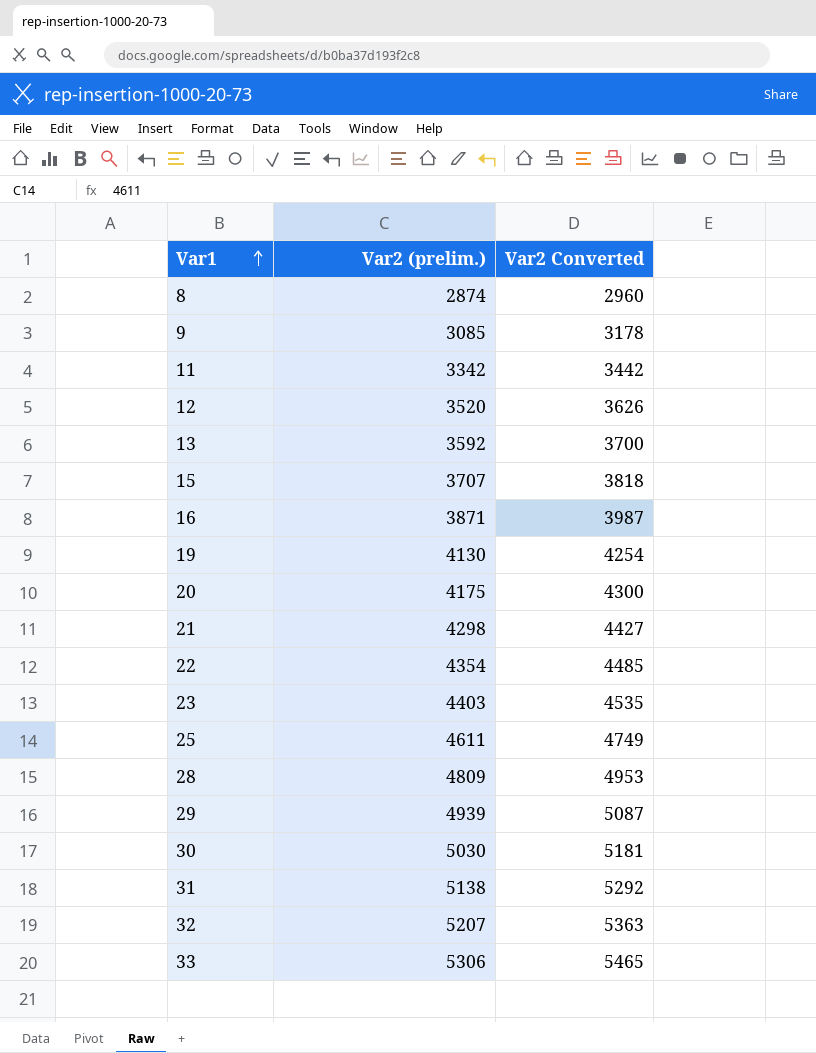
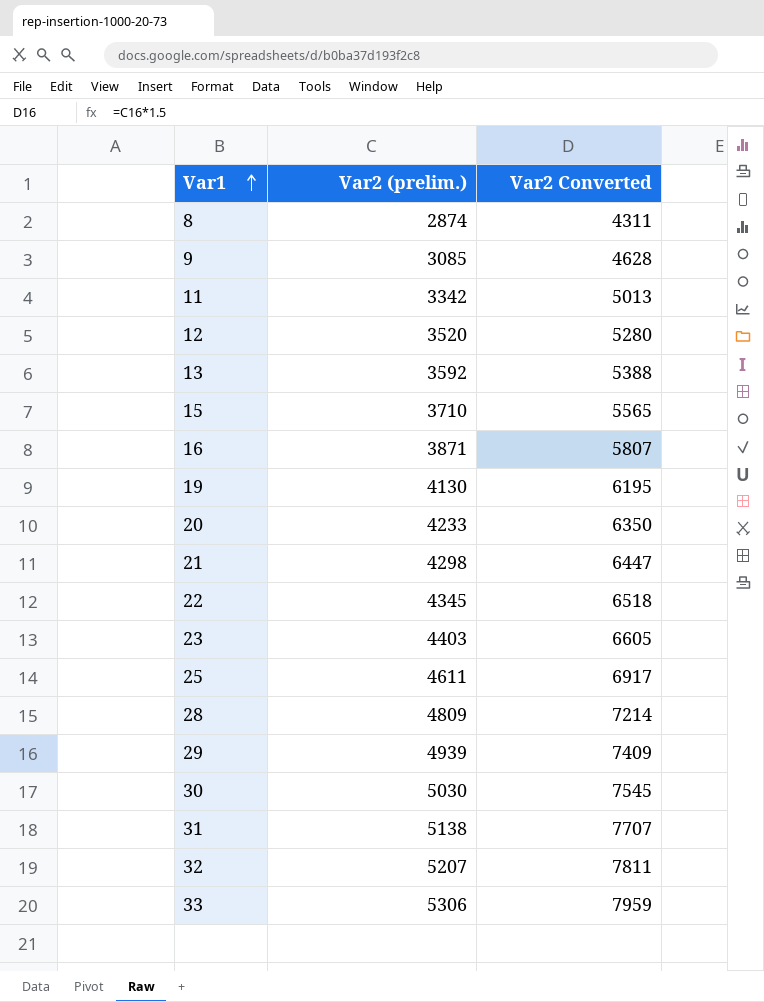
column Var2 Converted | formula: [Var2 (prelim.)] * 1.03 -> [Var2 (prelim.)] * 1.5
15 | Var2 (prelim.): 3707 -> 3710
20 | Var2 (prelim.): 4175 -> 4233
22 | Var2 (prelim.): 4354 -> 4345

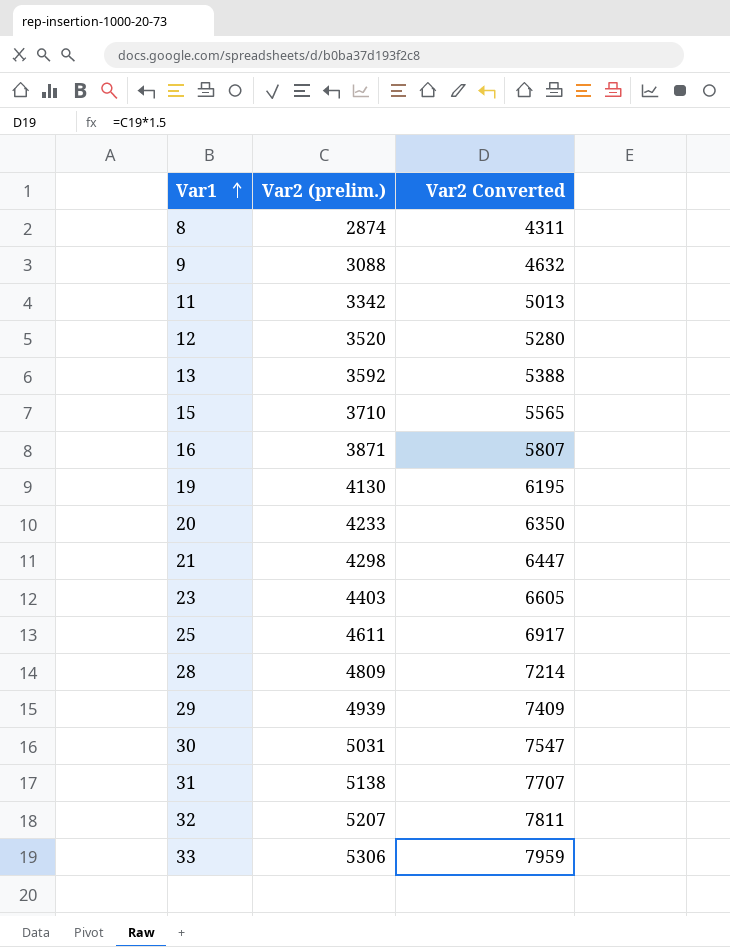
row 22: 4345 | 6518 -> none
9 | Var2 (prelim.): 3085 -> 3088
9 | Var2 Converted: 4628 -> 4632
30 | Var2 (prelim.): 5030 -> 5031
30 | Var2 Converted: 7545 -> 7547

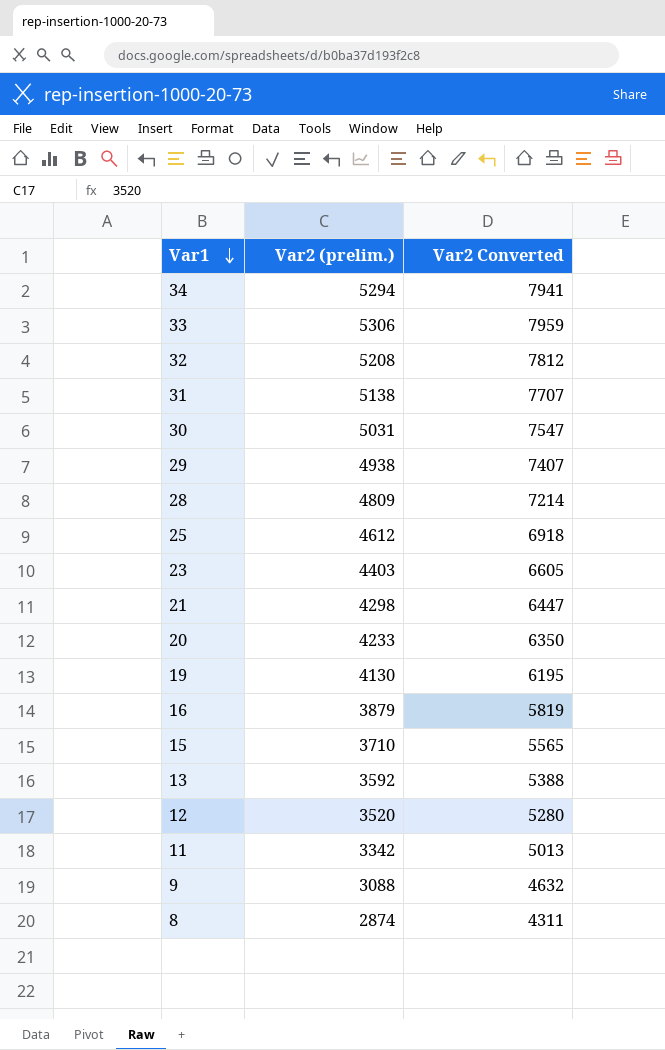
row order: Var1 ascending -> Var1 descending
row 34: none -> 5294 | 7941
32 | Var2 (prelim.): 5207 -> 5208
32 | Var2 Converted: 7811 -> 7812
29 | Var2 (prelim.): 4939 -> 4938
29 | Var2 Converted: 7409 -> 7407
25 | Var2 (prelim.): 4611 -> 4612
25 | Var2 Converted: 6917 -> 6918
16 | Var2 (prelim.): 3871 -> 3879
16 | Var2 Converted: 5807 -> 5819

